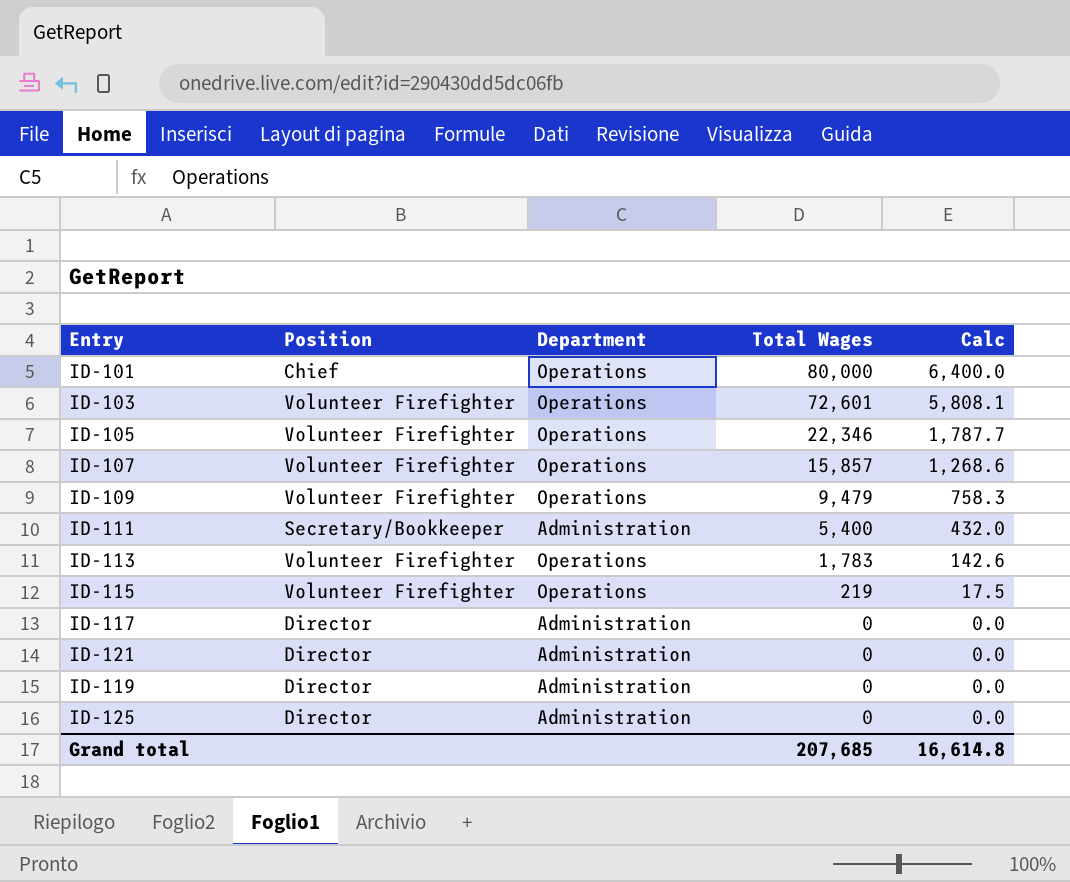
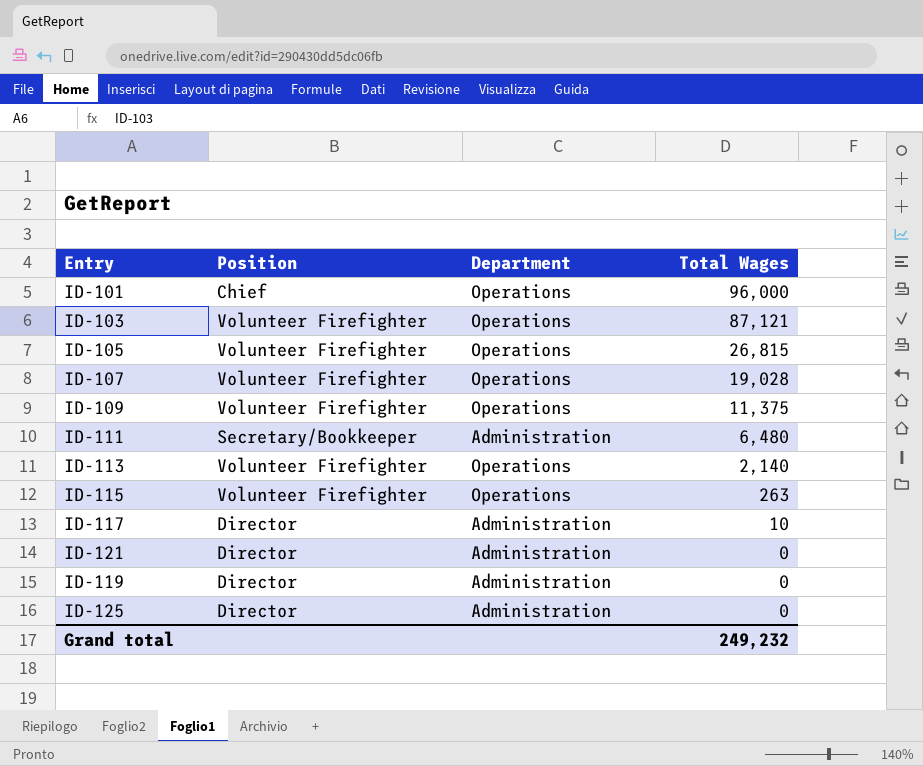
column Calc | formula: [Total Wages] * 0.08 -> none
ID-101 | Total Wages: 80,000 -> 96,000
ID-103 | Total Wages: 72,601 -> 87,121
ID-105 | Total Wages: 22,346 -> 26,815
ID-107 | Total Wages: 15,857 -> 19,028
ID-109 | Total Wages: 9,479 -> 11,375
ID-111 | Total Wages: 5,400 -> 6,480
ID-113 | Total Wages: 1,783 -> 2,140
ID-115 | Total Wages: 219 -> 263
ID-117 | Total Wages: 0 -> 10
Grand total | Total Wages: 207,685 -> 249,232

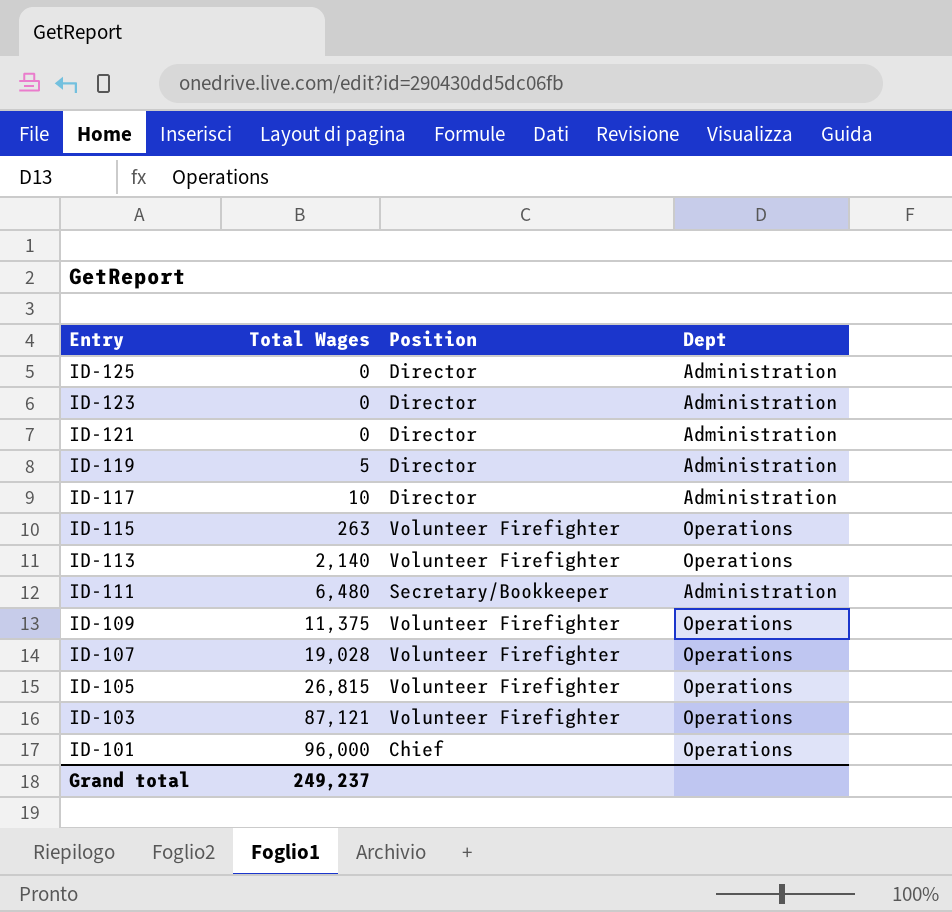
row order: Total Wages descending -> Entry descending
column Total Wages | position: 4 -> 2
column name: Department -> Dept
row ID-123: none -> 0 | Director | Administration
ID-119 | Total Wages: 0 -> 5
Grand total | Total Wages: 249,232 -> 249,237

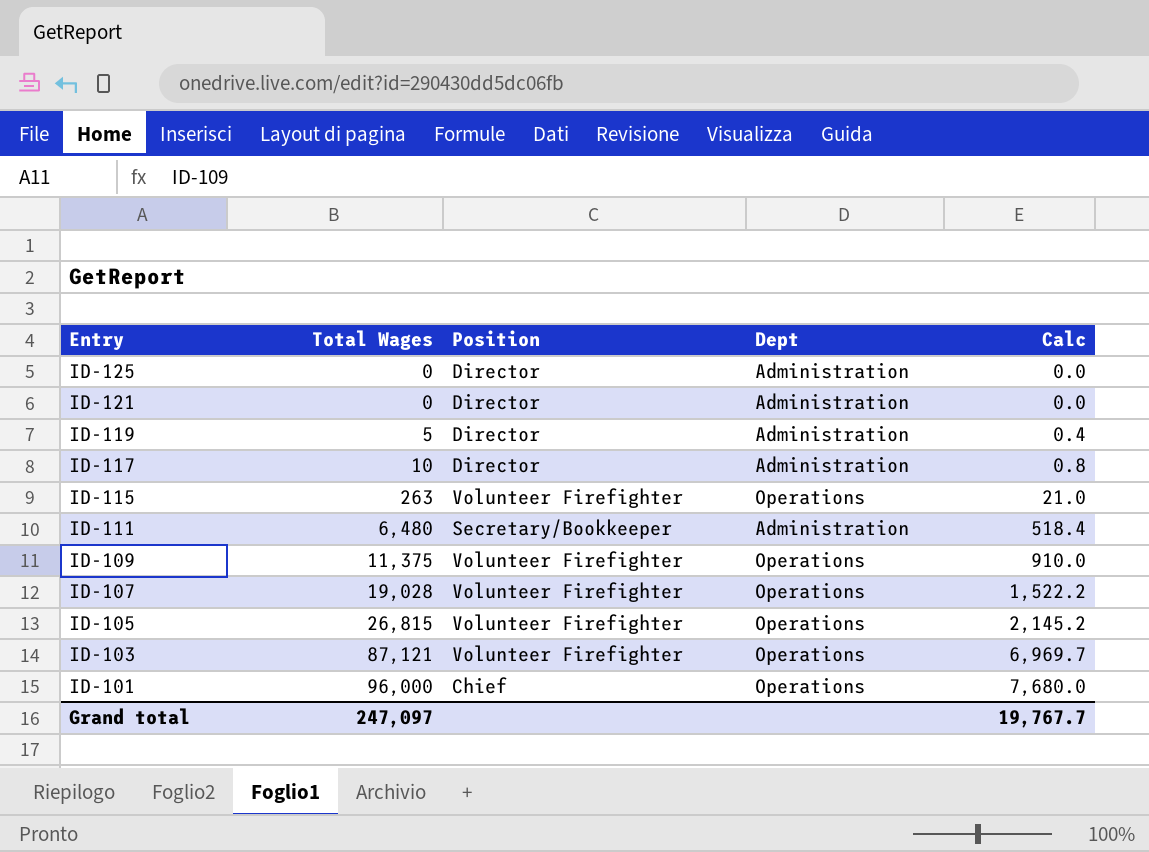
column Calc | formula: none -> [Total Wages] * 0.08
row ID-123: 0 | Director | Administration -> none
row ID-113: 2,140 | Volunteer Firefighter | Operations -> none
Grand total | Total Wages: 249,237 -> 247,097

